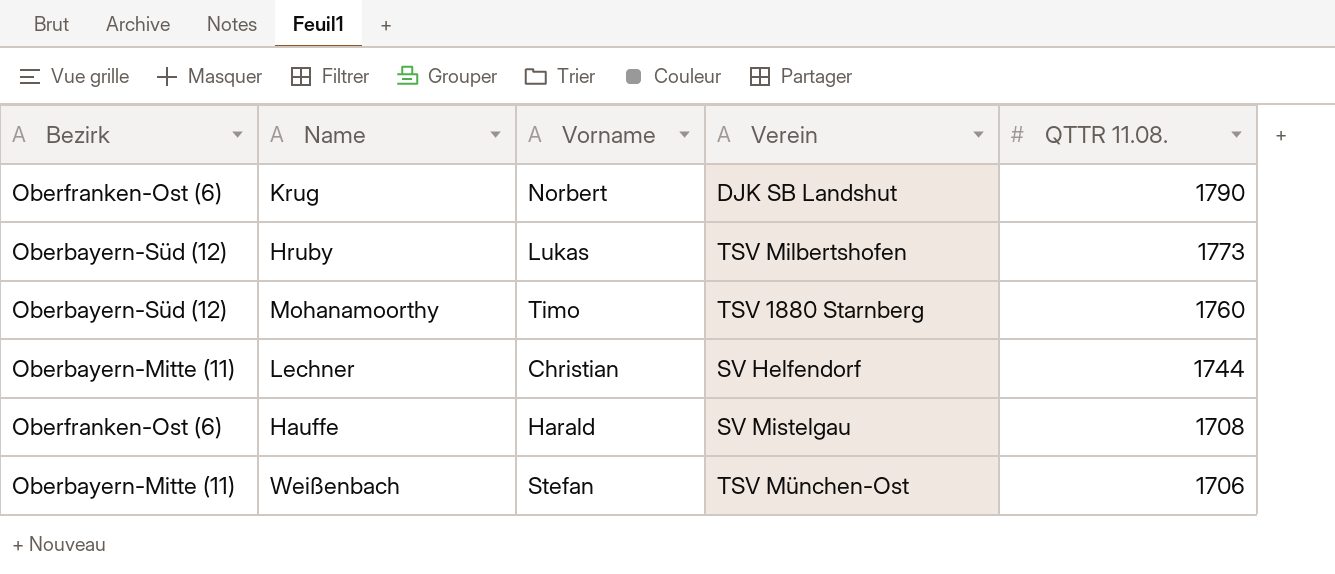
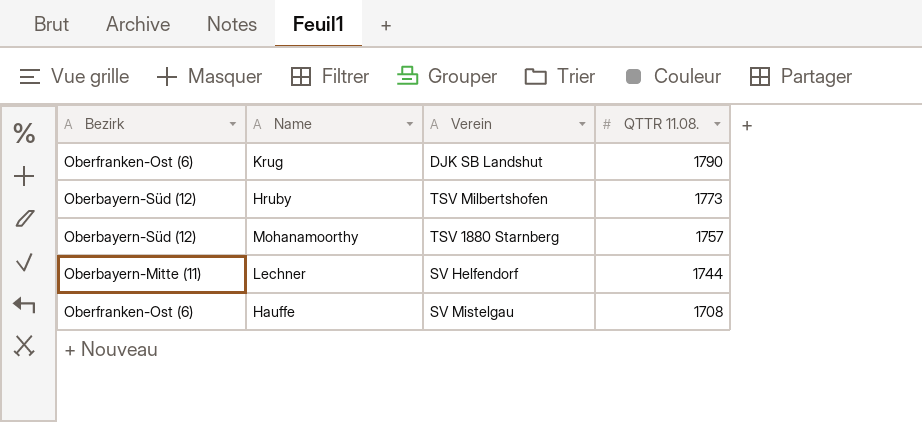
column Vorname | position: 3 -> none
row Weißenbach: Oberbayern-Mitte (11) | Stefan | TSV München-Ost | 1706 -> none
Mohanamoorthy | QTTR 11.08.: 1760 -> 1757

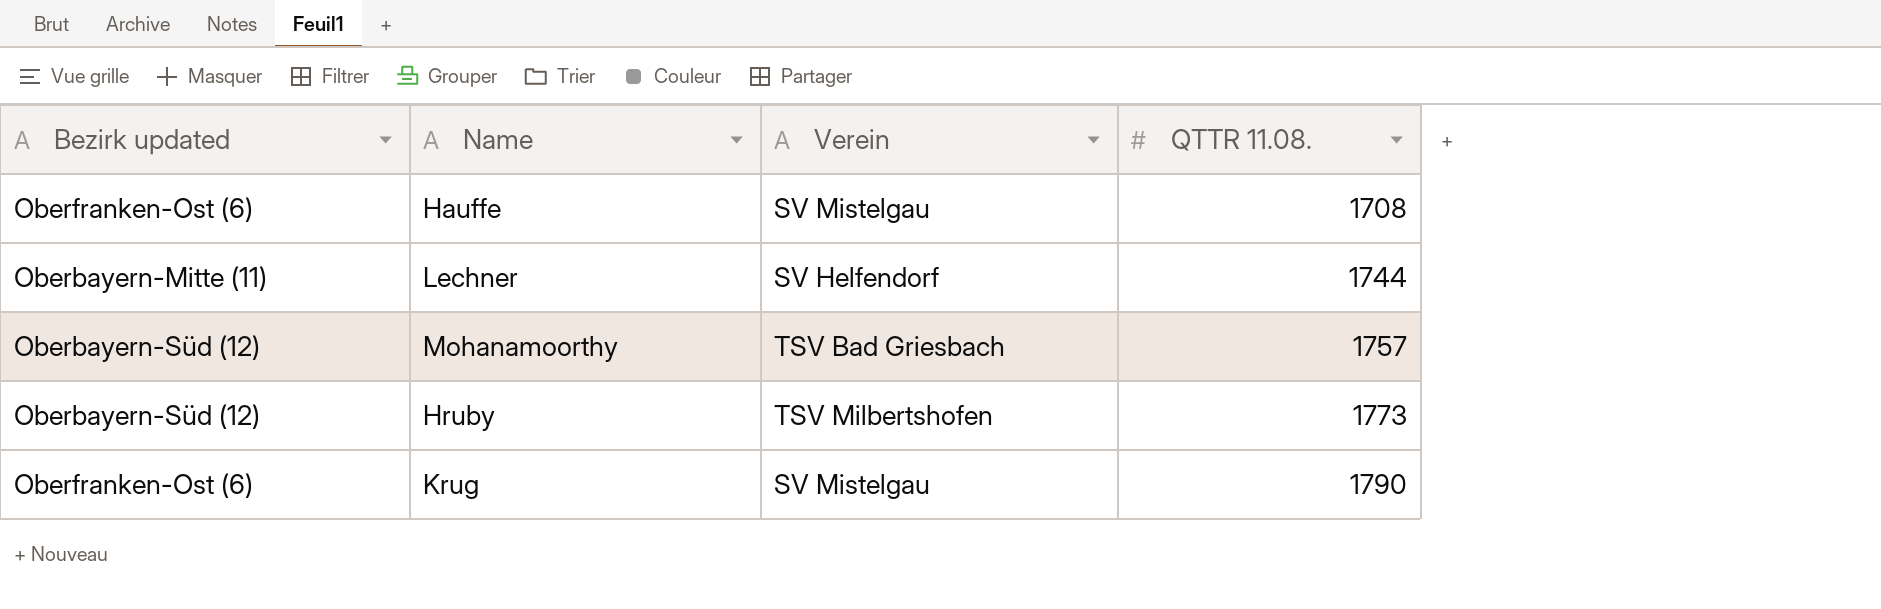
row order: QTTR 11.08. descending -> QTTR 11.08. ascending
column name: Bezirk -> Bezirk updated
Mohanamoorthy | Verein: TSV 1880 Starnberg -> TSV Bad Griesbach
Krug | Verein: DJK SB Landshut -> SV Mistelgau

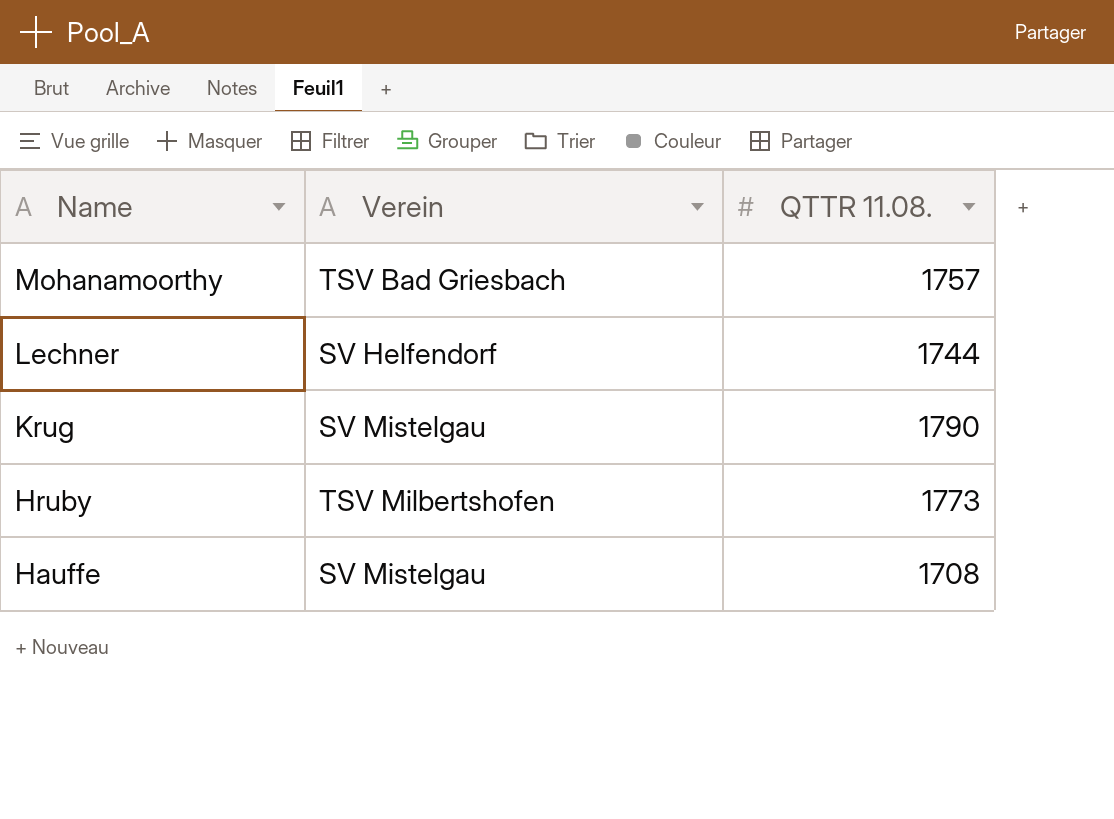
row order: QTTR 11.08. ascending -> Name descending
column Bezirk updated | position: 1 -> none

